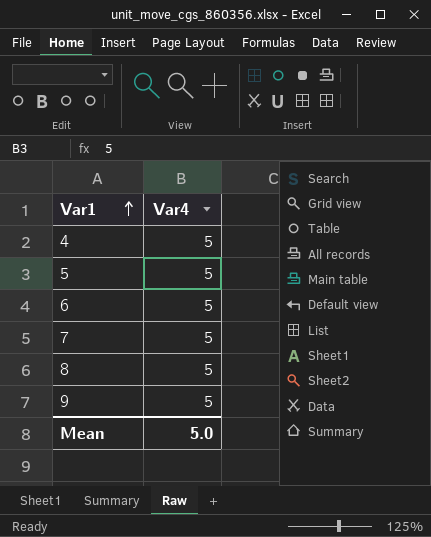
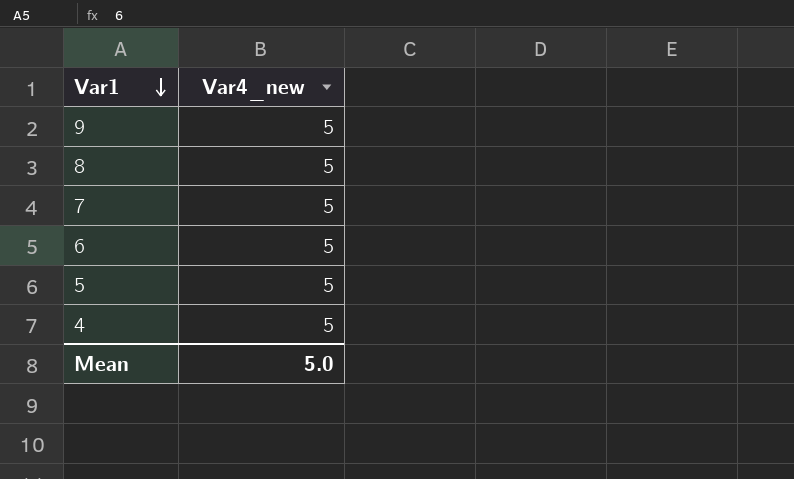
row order: Var1 ascending -> Var1 descending
column name: Var4 -> Var4_new

